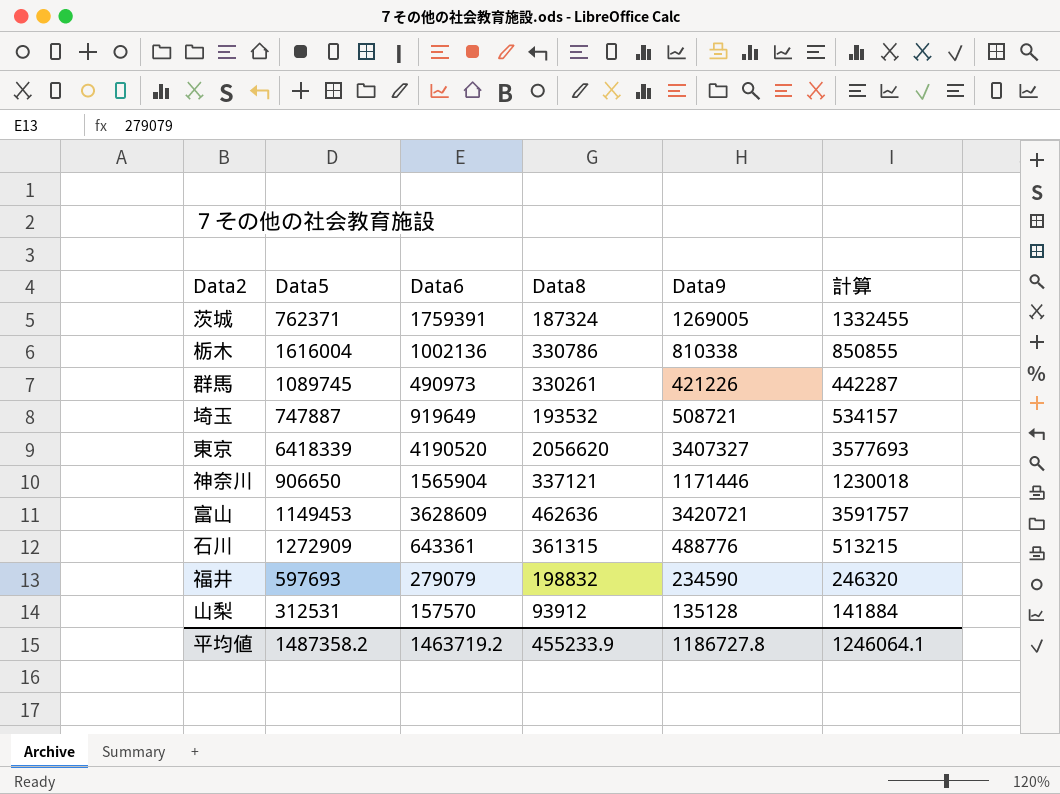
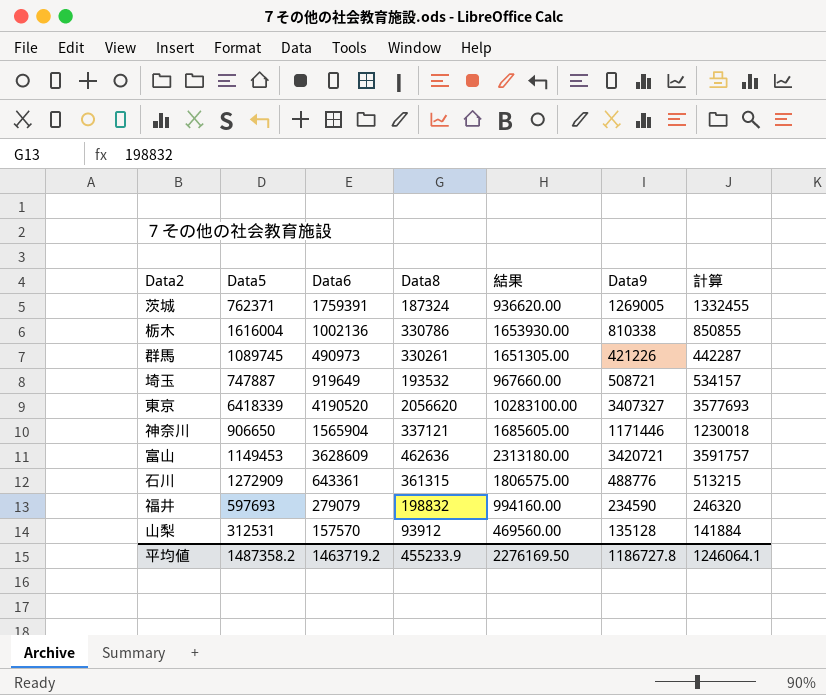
column 結果 | formula: none -> [Data8] * 5

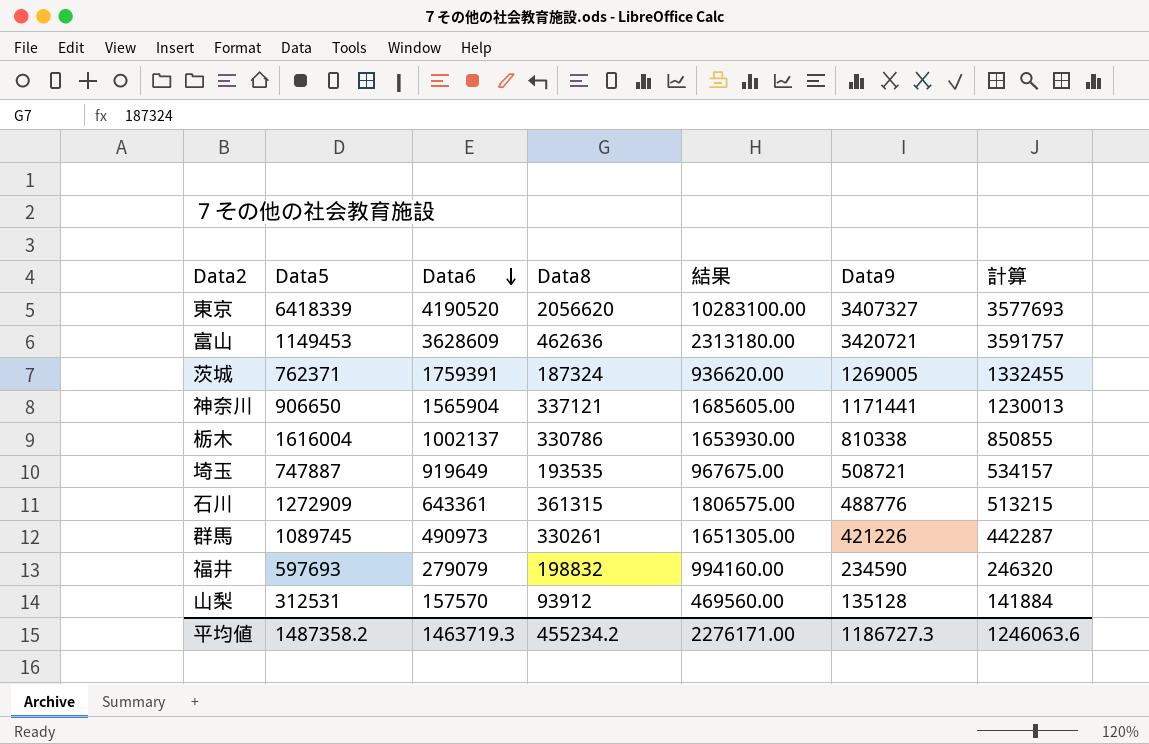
row order: none -> Data6 descending
神奈川 | Data9: 1171446 -> 1171441
神奈川 | 計算: 1230018 -> 1230013
栃木 | Data6: 1002136 -> 1002137
埼玉 | Data8: 193532 -> 193535
埼玉 | 結果: 967660.00 -> 967675.00
平均値 | Data6: 1463719.2 -> 1463719.3
平均値 | Data8: 455233.9 -> 455234.2
平均値 | 結果: 2276169.50 -> 2276171.00
平均値 | Data9: 1186727.8 -> 1186727.3
平均値 | 計算: 1246064.1 -> 1246063.6

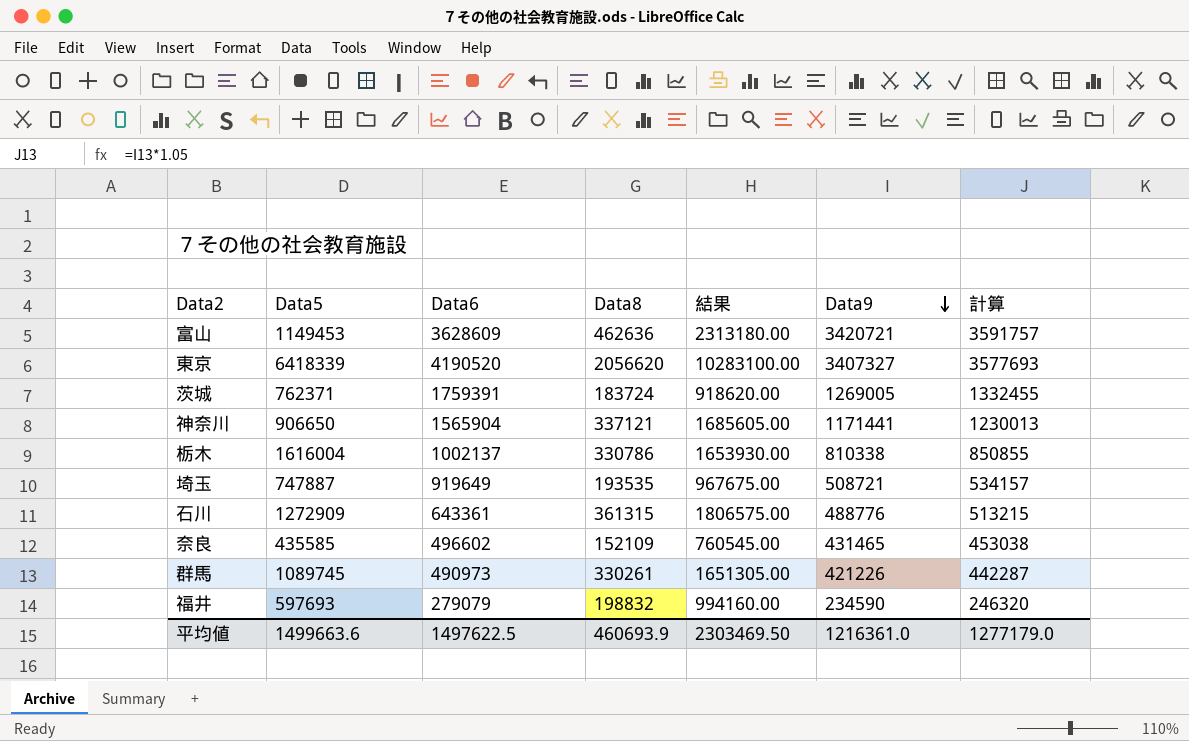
row order: Data6 descending -> Data9 descending
row 山梨: 312531 | 157570 | 93912 | 469560.00 | 135128 | 141884 -> none
茨城 | Data8: 187324 -> 183724
茨城 | 結果: 936620.00 -> 918620.00
row 奈良: none -> 435585 | 496602 | 152109 | 760545.00 | 431465 | 453038
平均値 | Data5: 1487358.2 -> 1499663.6
平均値 | Data6: 1463719.3 -> 1497622.5
平均値 | Data8: 455234.2 -> 460693.9
平均値 | 結果: 2276171.00 -> 2303469.50
平均値 | Data9: 1186727.3 -> 1216361.0
平均値 | 計算: 1246063.6 -> 1277179.0

